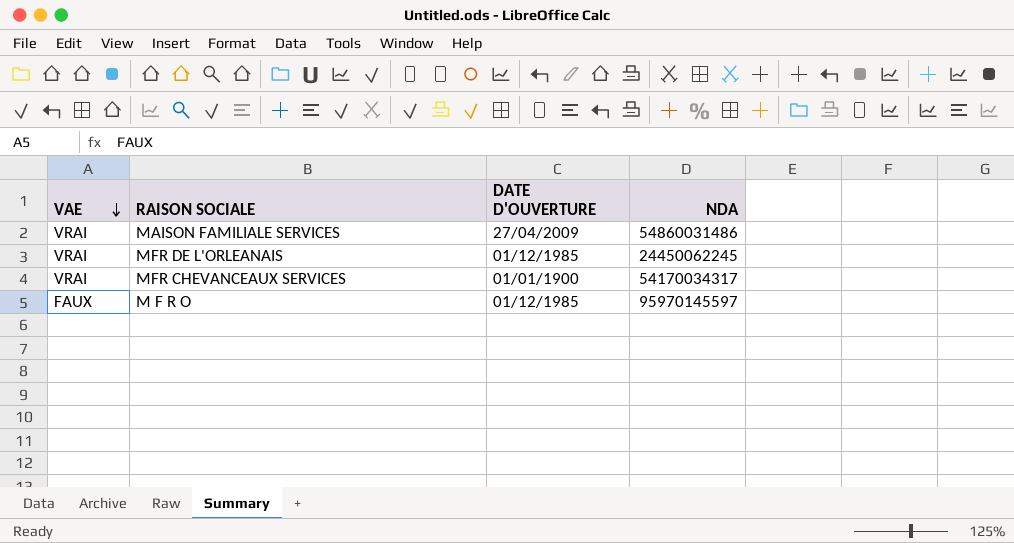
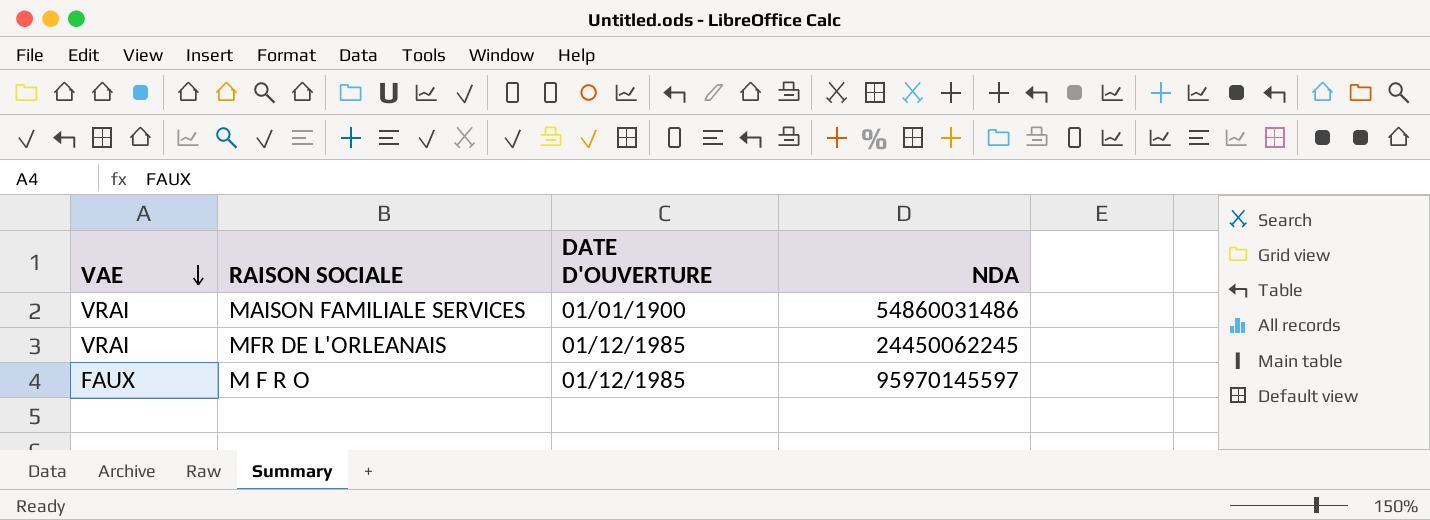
row MFR CHEVANCEAUX SERVICES: VRAI | 01/01/1900 | 54170034317 -> none
MAISON FAMILIALE SERVICES | DATE D'OUVERTURE: 27/04/2009 -> 01/01/1900

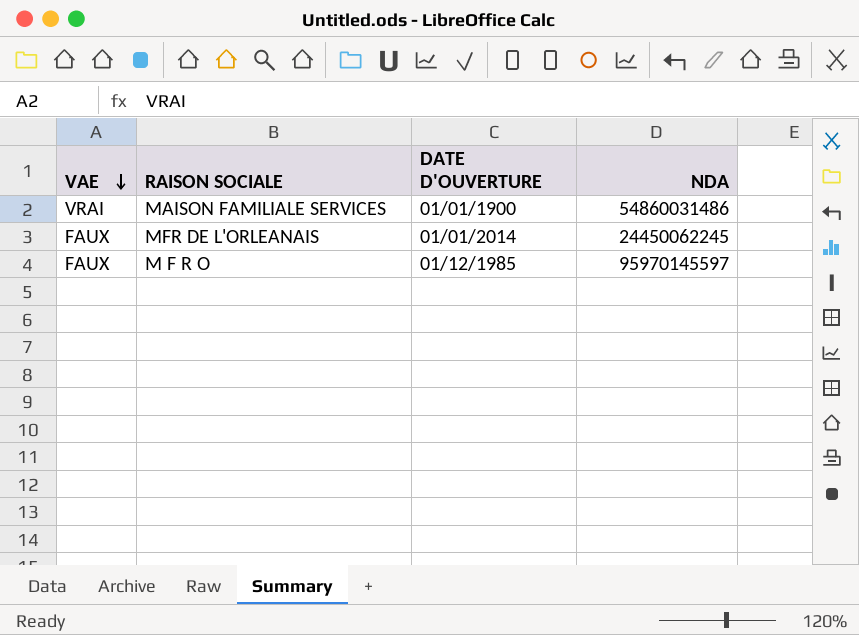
MFR DE L'ORLEANAIS | VAE: VRAI -> FAUX
MFR DE L'ORLEANAIS | DATE D'OUVERTURE: 01/12/1985 -> 01/01/2014

